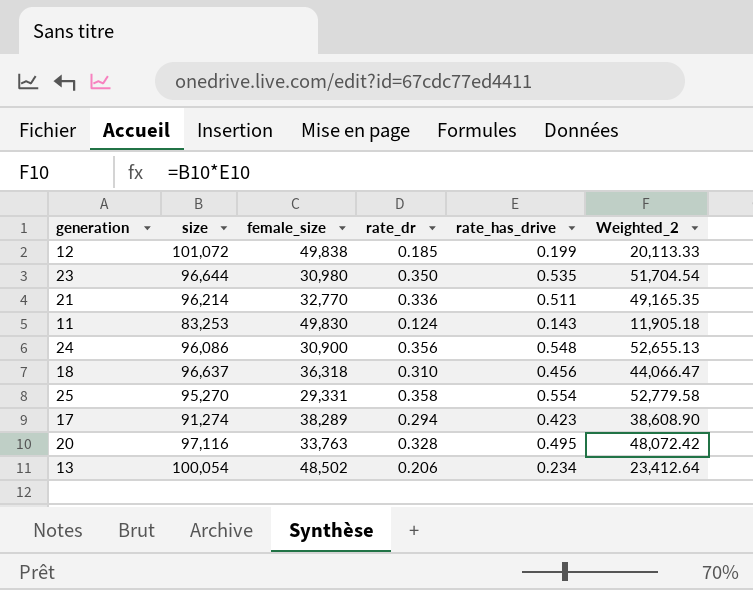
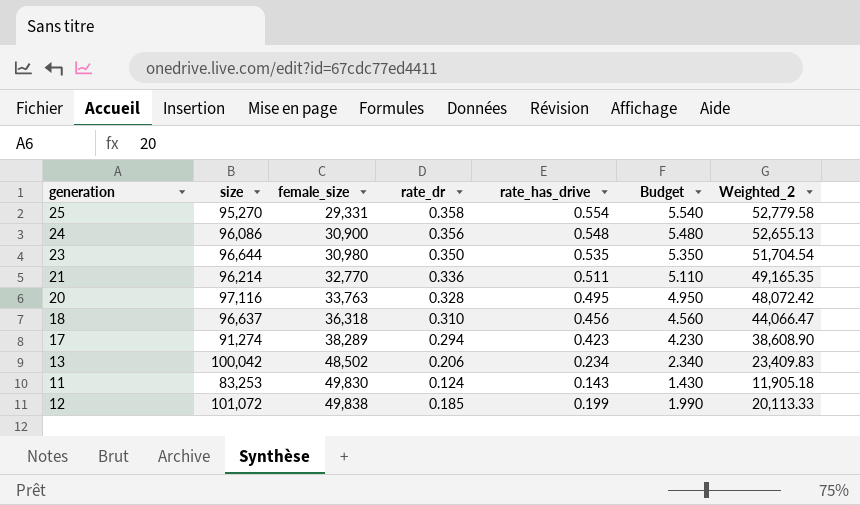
row order: none -> female_size ascending
column Budget | formula: none -> [rate_has_drive] * 10
13 | size: 100,054 -> 100,042
13 | Weighted_2: 23,412.64 -> 23,409.83

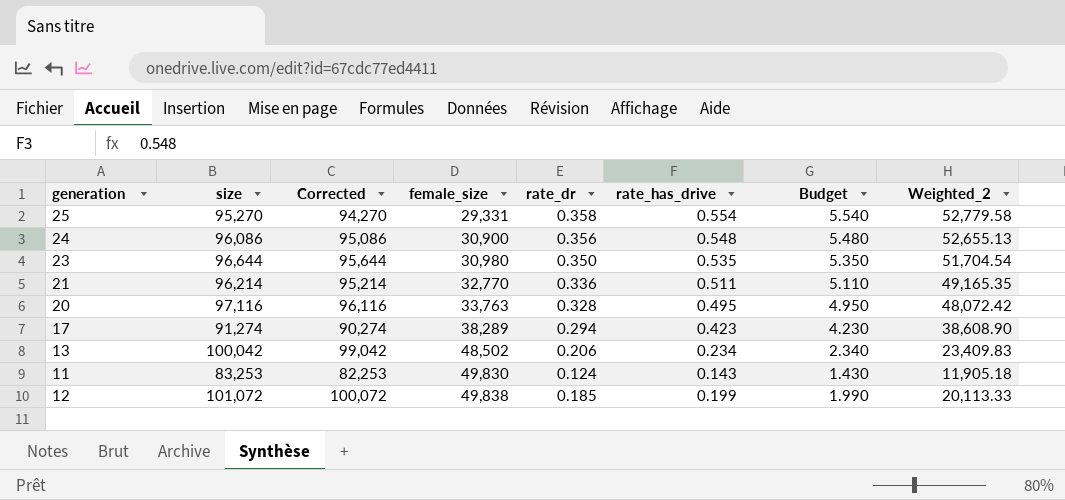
column Corrected | formula: none -> [size] - 1000
row 18: 96,637 | 36,318 | 0.310 | 0.456 | 4.560 | 44,066.47 -> none

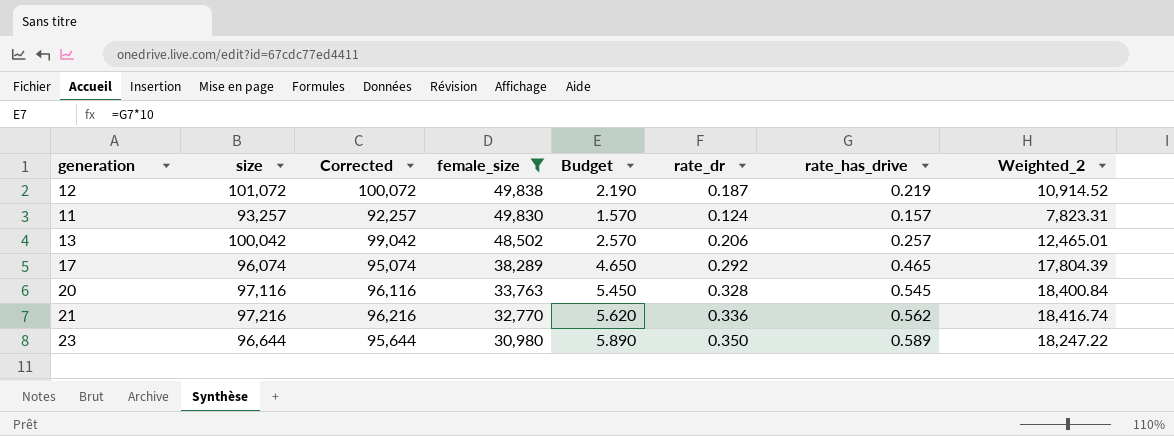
filter: none -> female_size >= 30,980
row order: female_size ascending -> female_size descending
column Budget | position: 7 -> 5
column Weighted_2 | formula: [size] * [rate_has_drive] -> [female_size] * [rate_has_drive]
12 | Budget: 1.990 -> 2.190
12 | rate_dr: 0.185 -> 0.187
12 | rate_has_drive: 0.199 -> 0.219
11 | size: 83,253 -> 93,257
11 | Corrected: 82,253 -> 92,257
11 | Budget: 1.430 -> 1.570
11 | rate_has_drive: 0.143 -> 0.157
13 | Budget: 2.340 -> 2.570
13 | rate_has_drive: 0.234 -> 0.257
17 | size: 91,274 -> 96,074
17 | Corrected: 90,274 -> 95,074
17 | Budget: 4.230 -> 4.650
17 | rate_dr: 0.294 -> 0.292
17 | rate_has_drive: 0.423 -> 0.465
20 | Budget: 4.950 -> 5.450
20 | rate_has_drive: 0.495 -> 0.545
21 | size: 96,214 -> 97,216
21 | Corrected: 95,214 -> 96,216
21 | Budget: 5.110 -> 5.620
21 | rate_has_drive: 0.511 -> 0.562
23 | Budget: 5.350 -> 5.890
23 | rate_has_drive: 0.535 -> 0.589

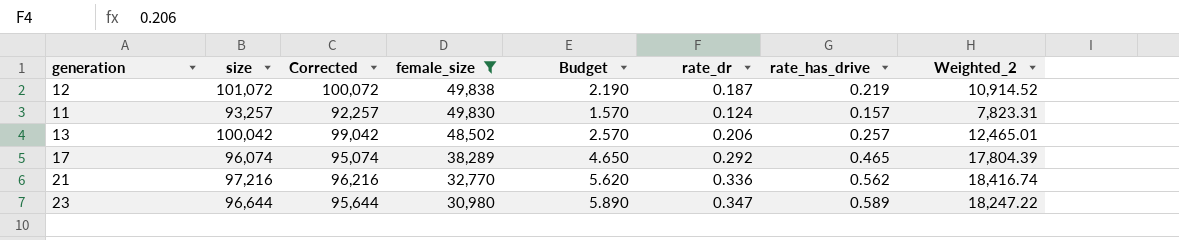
row 20: 97,116 | 96,116 | 33,763 | 5.450 | 0.328 | 0.545 | 18,400.84 -> none
23 | rate_dr: 0.350 -> 0.347

